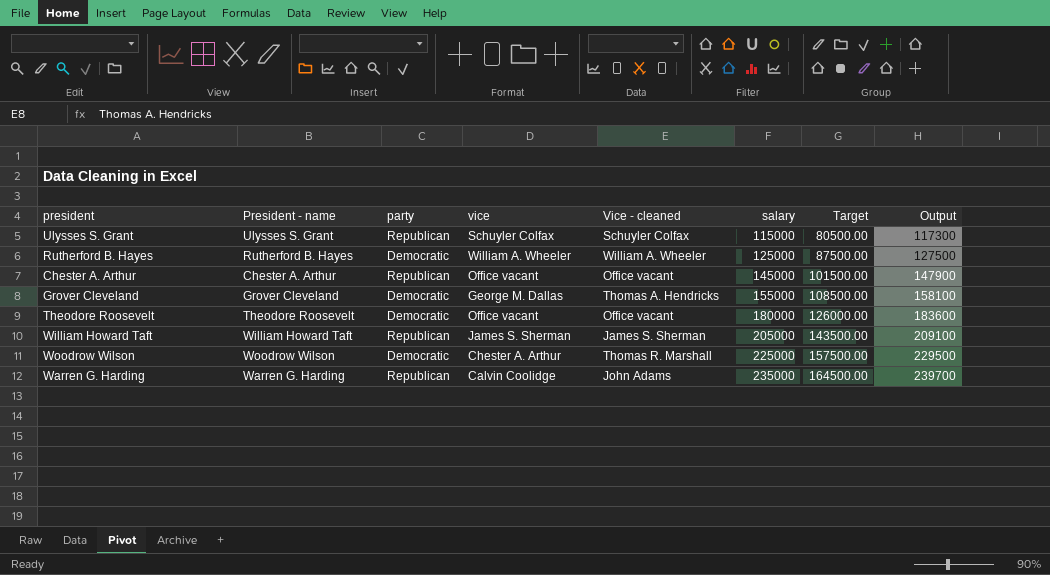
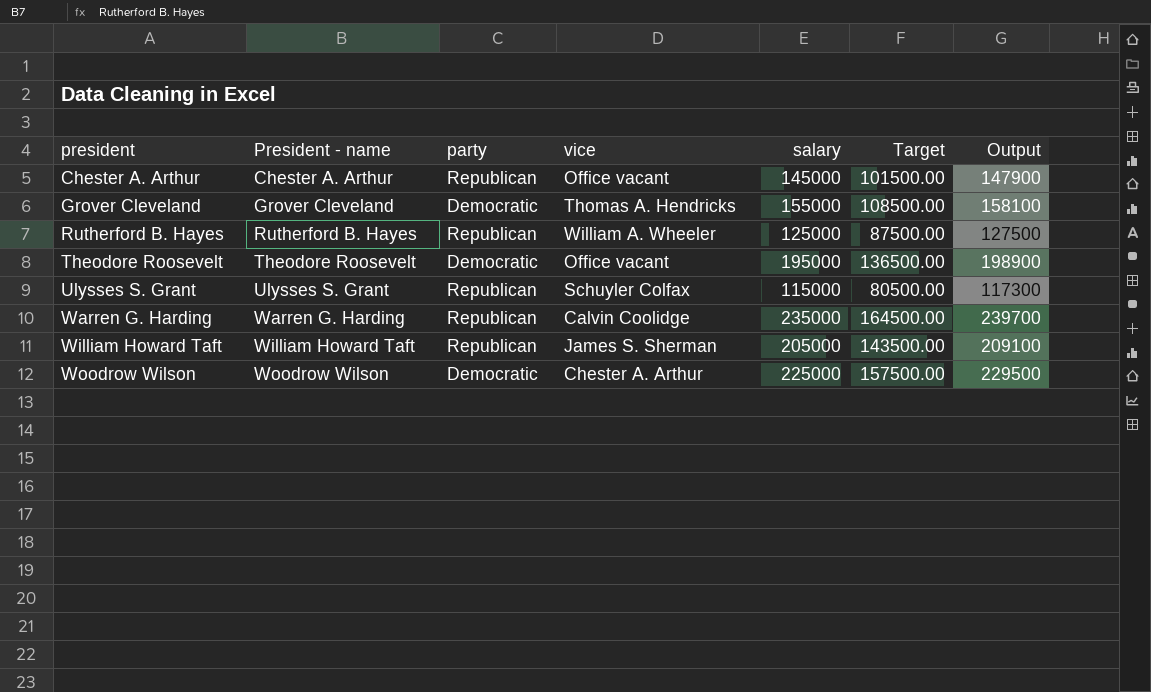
row order: salary ascending -> president ascending
column Vice - cleaned | position: 5 -> none
Grover Cleveland | vice: George M. Dallas -> Thomas A. Hendricks
Rutherford B. Hayes | party: Democratic -> Republican
Theodore Roosevelt | salary: 180000 -> 195000
Theodore Roosevelt | Target: 126000.00 -> 136500.00
Theodore Roosevelt | Output: 183600 -> 198900

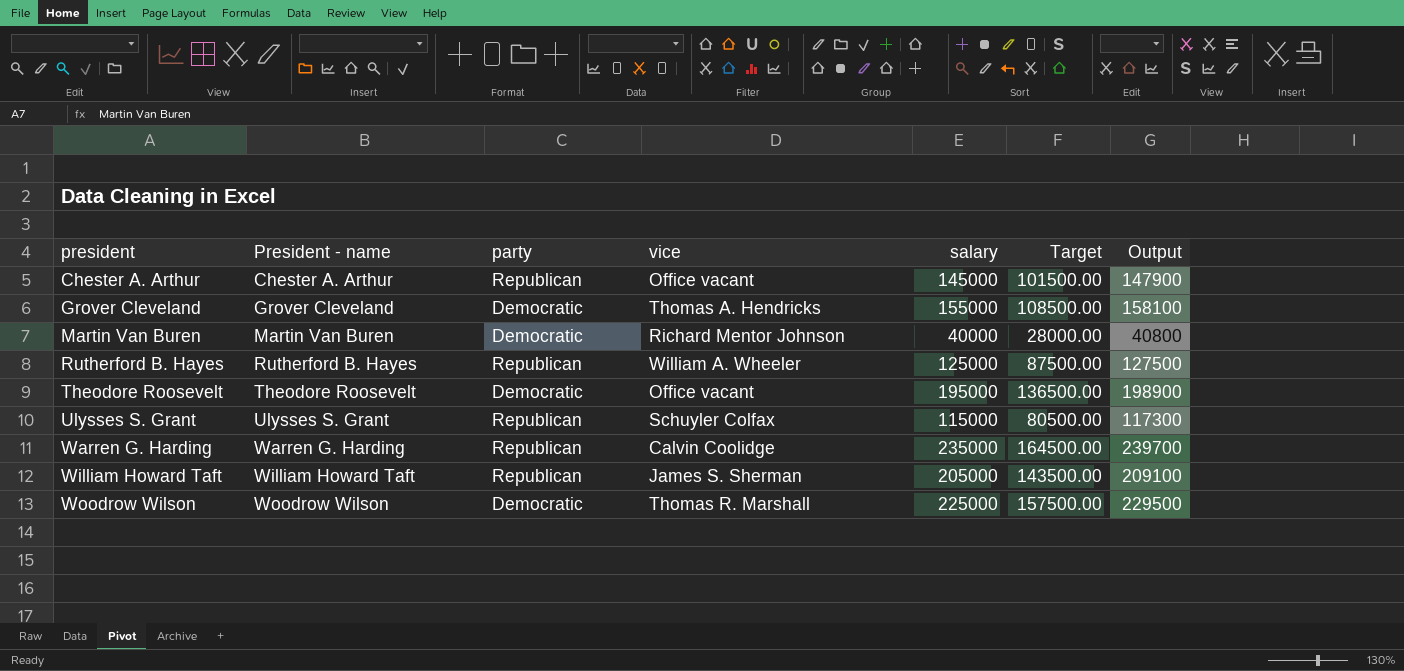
row Martin Van Buren: none -> Martin Van Buren | Democratic | Richard Mentor Johnson | 40000 | 28000.00 | 40800
Woodrow Wilson | vice: Chester A. Arthur -> Thomas R. Marshall

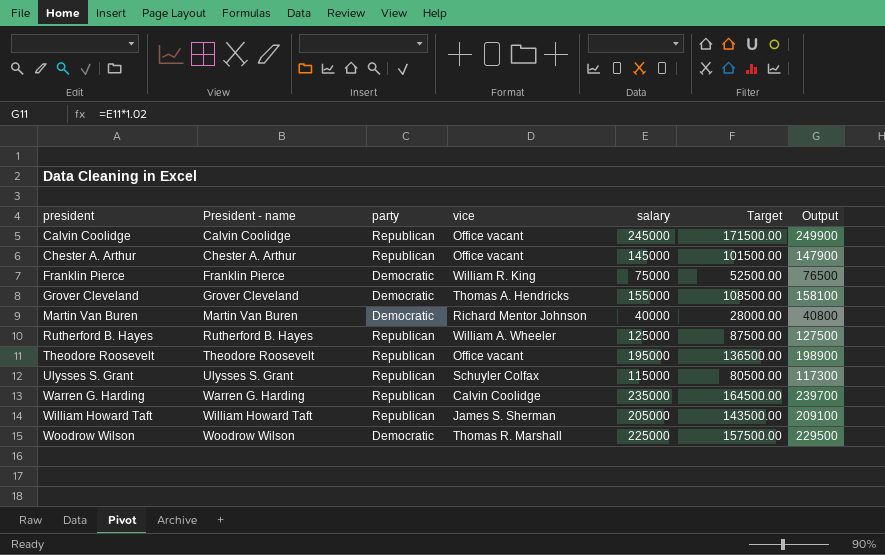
row Calvin Coolidge: none -> Calvin Coolidge | Republican | Office vacant | 245000 | 171500.00 | 249900
row Franklin Pierce: none -> Franklin Pierce | Democratic | William R. King | 75000 | 52500.00 | 76500
Theodore Roosevelt | party: Democratic -> Republican

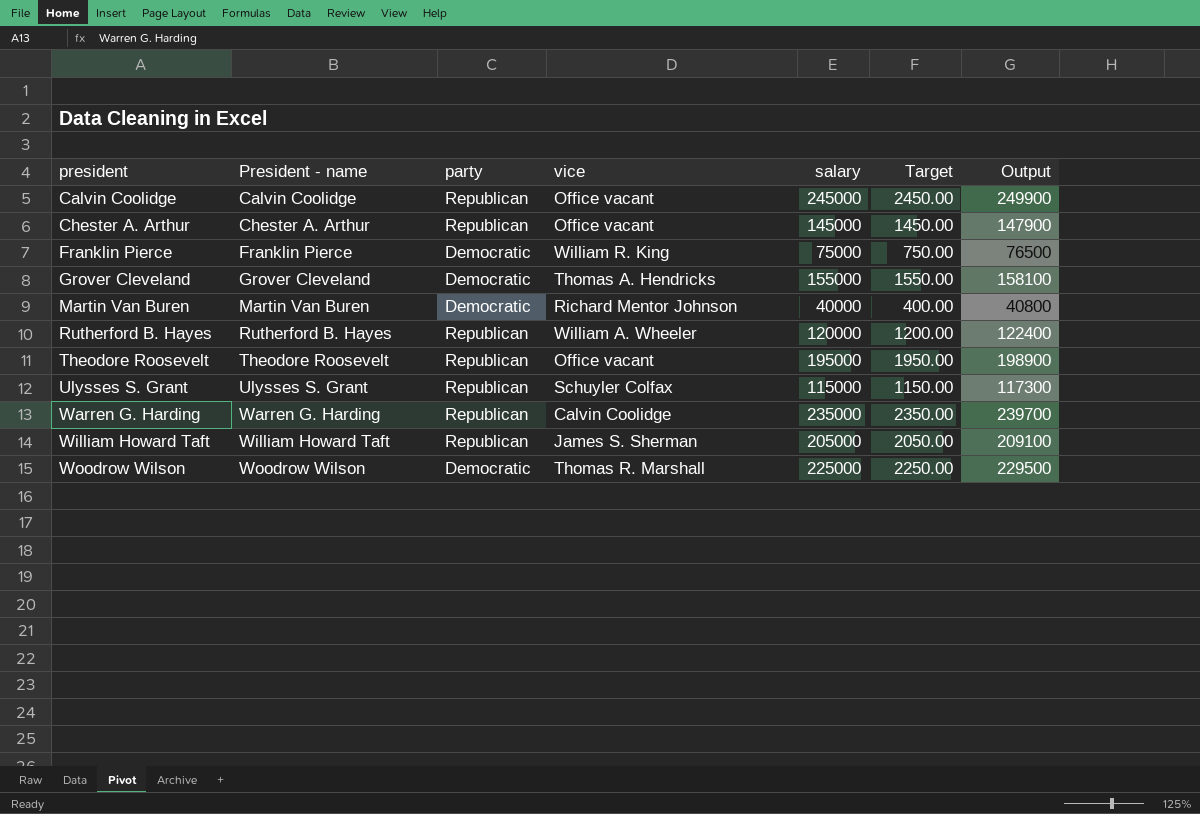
column Target | formula: [salary] * 0.7 -> [salary] * 0.01
Rutherford B. Hayes | salary: 125000 -> 120000
Rutherford B. Hayes | Output: 127500 -> 122400

